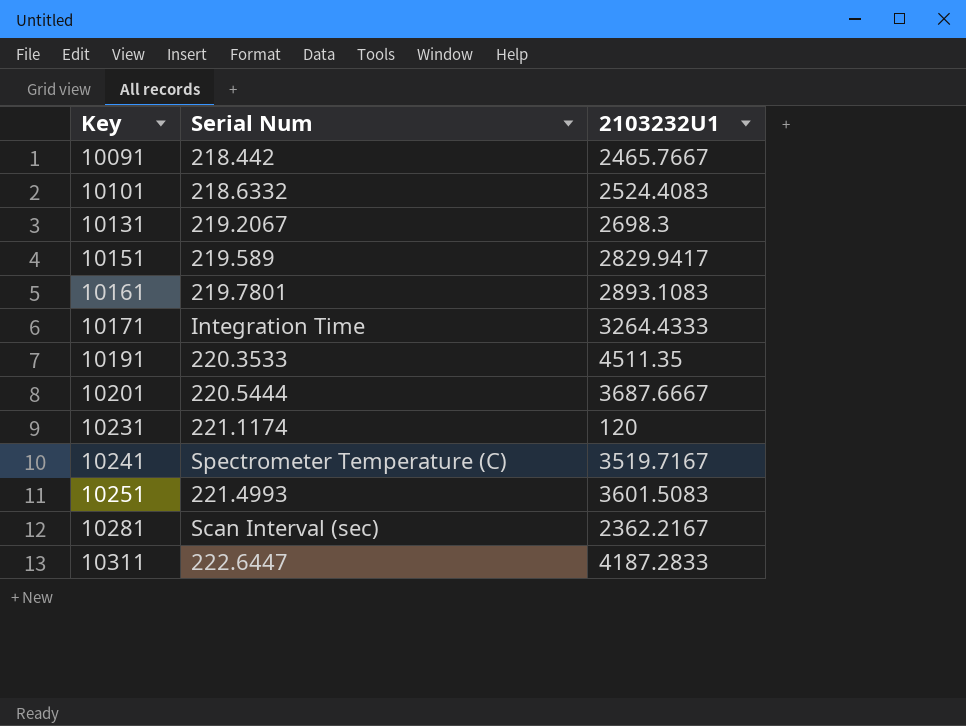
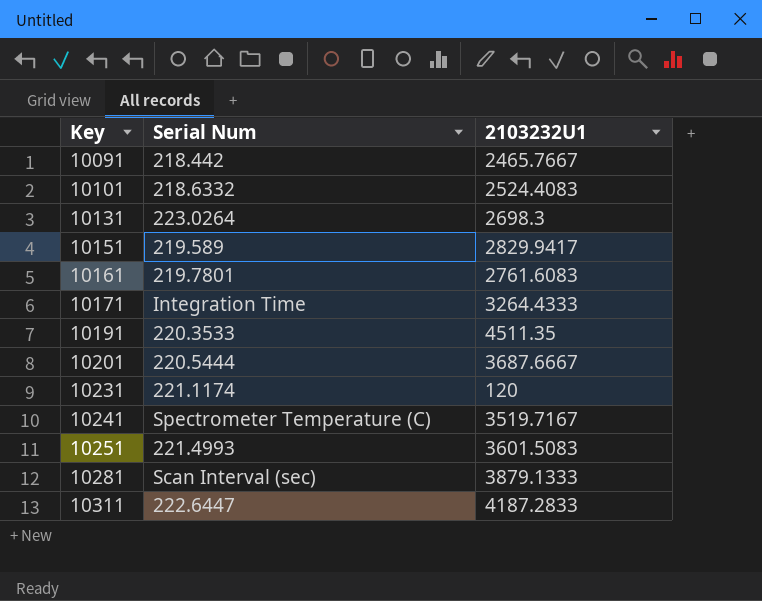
10131 | Serial Num: 219.2067 -> 223.0264
10161 | 2103232U1: 2893.1083 -> 2761.6083
10281 | 2103232U1: 2362.2167 -> 3879.1333

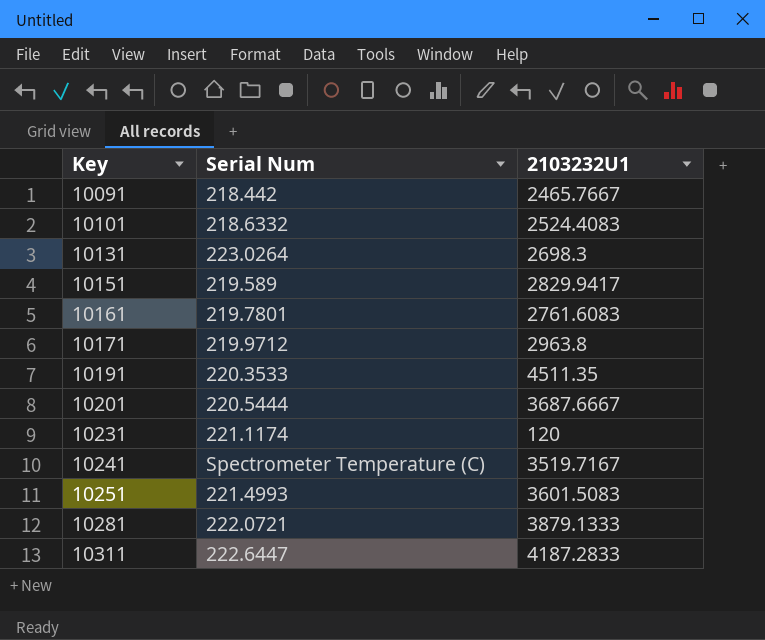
10171 | Serial Num: Integration Time -> 219.9712
10171 | 2103232U1: 3264.4333 -> 2963.8
10281 | Serial Num: Scan Interval (sec) -> 222.0721

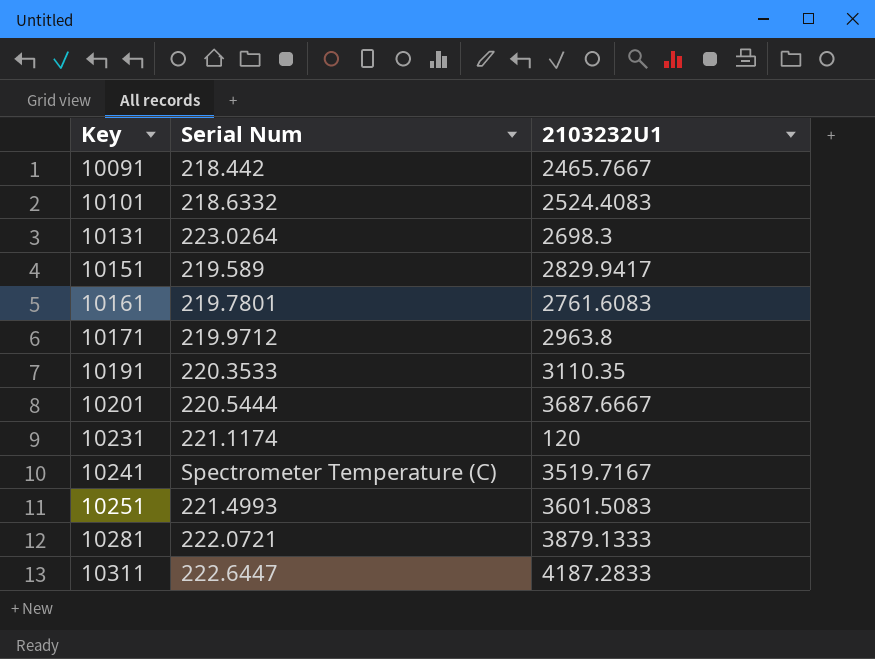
10191 | 2103232U1: 4511.35 -> 3110.35

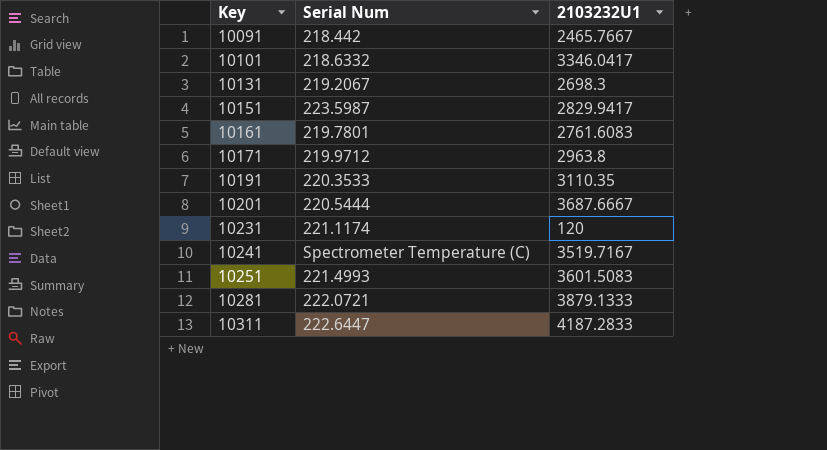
10101 | 2103232U1: 2524.4083 -> 3346.0417
10131 | Serial Num: 223.0264 -> 219.2067
10151 | Serial Num: 219.589 -> 223.5987

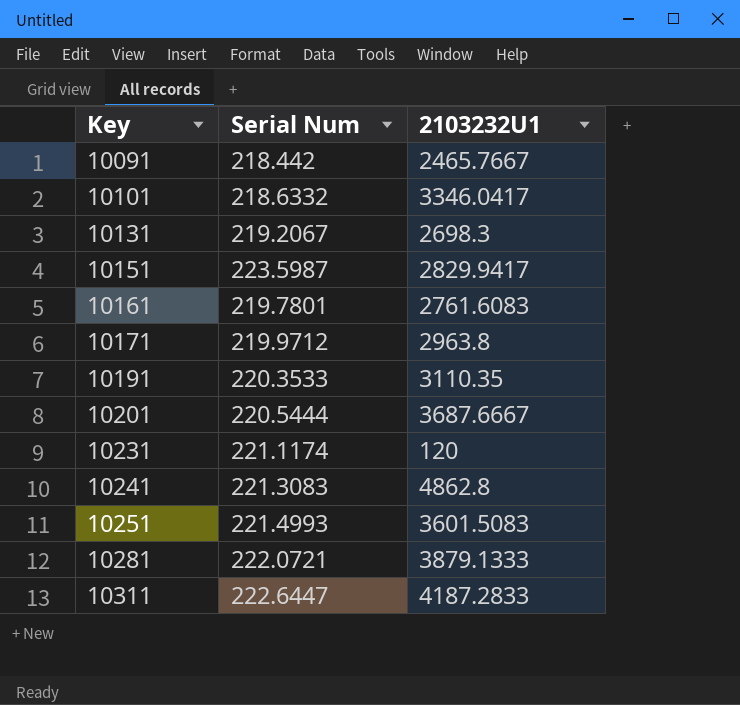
10241 | Serial Num: Spectrometer Temperature (C) -> 221.3083
10241 | 2103232U1: 3519.7167 -> 4862.8

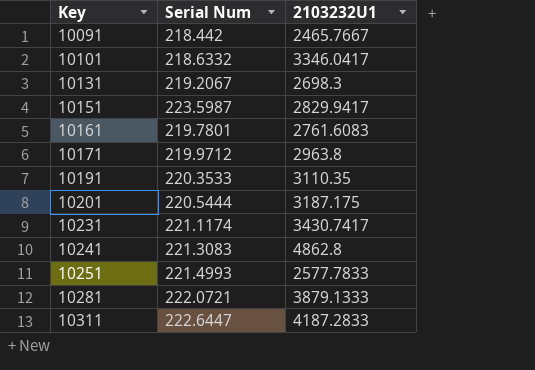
10201 | 2103232U1: 3687.6667 -> 3187.175
10231 | 2103232U1: 120 -> 3430.7417
10251 | 2103232U1: 3601.5083 -> 2577.7833

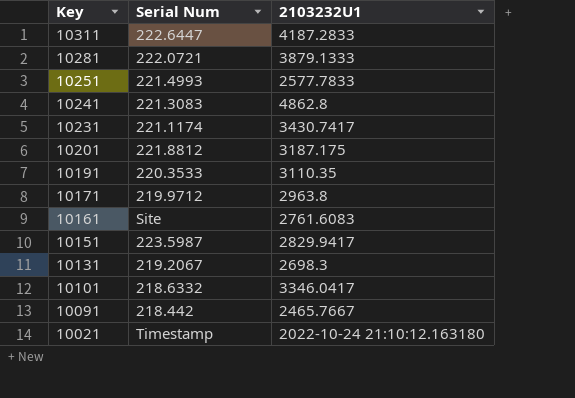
row order: Key ascending -> Key descending
10201 | Serial Num: 220.5444 -> 221.8812
10161 | Serial Num: 219.7801 -> Site
row 10021: none -> Timestamp | 2022-10-24 21:10:12.163180

